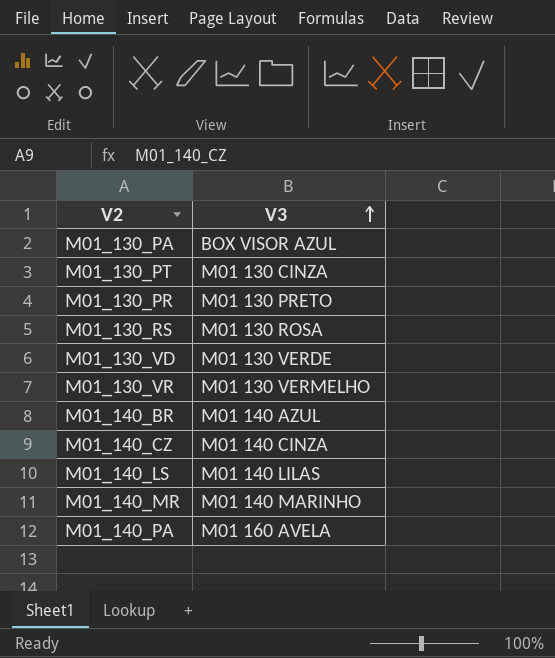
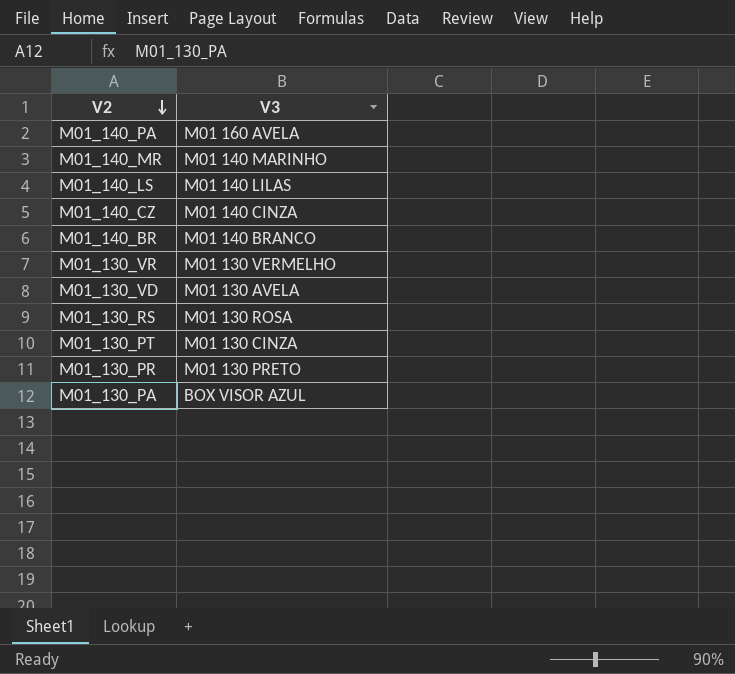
row order: V3 ascending -> V2 descending
M01_140_BR | V3: M01 140 AZUL -> M01 140 BRANCO
M01_130_VD | V3: M01 130 VERDE -> M01 130 AVELA

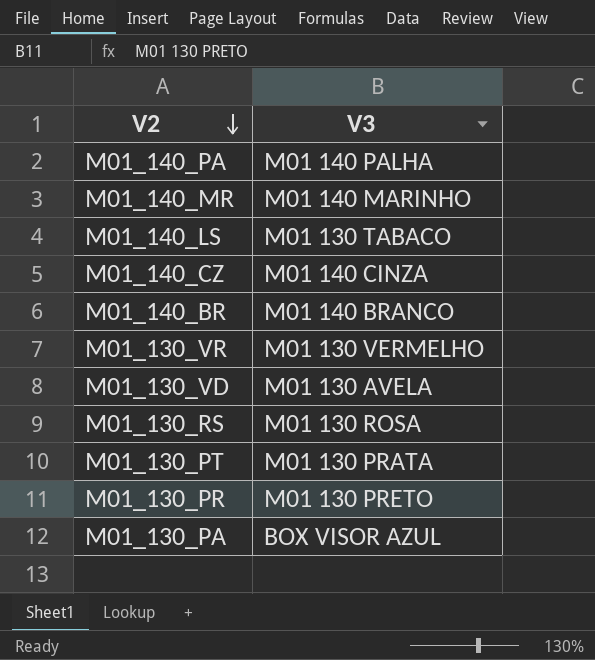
M01_140_PA | V3: M01 160 AVELA -> M01 140 PALHA
M01_140_LS | V3: M01 140 LILAS -> M01 130 TABACO
M01_130_PT | V3: M01 130 CINZA -> M01 130 PRATA

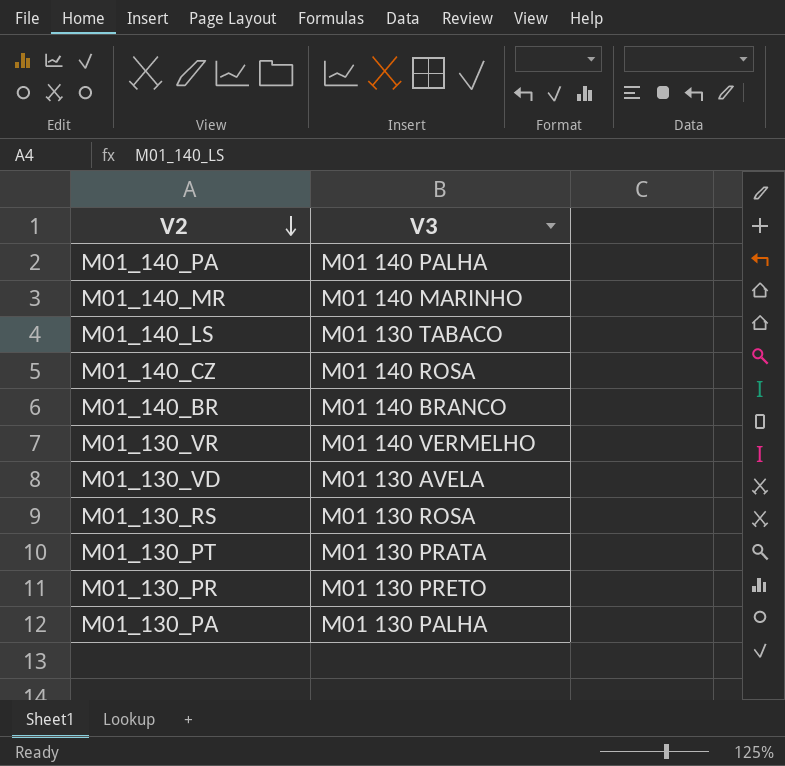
M01_140_CZ | V3: M01 140 CINZA -> M01 140 ROSA
M01_130_VR | V3: M01 130 VERMELHO -> M01 140 VERMELHO
M01_130_PA | V3: BOX VISOR AZUL -> M01 130 PALHA

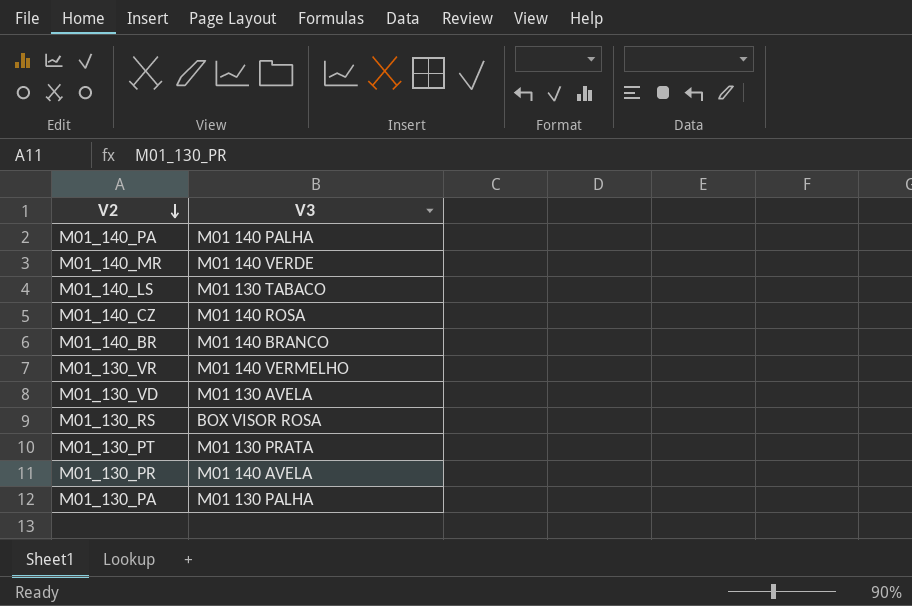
M01_140_MR | V3: M01 140 MARINHO -> M01 140 VERDE
M01_130_RS | V3: M01 130 ROSA -> BOX VISOR ROSA
M01_130_PR | V3: M01 130 PRETO -> M01 140 AVELA

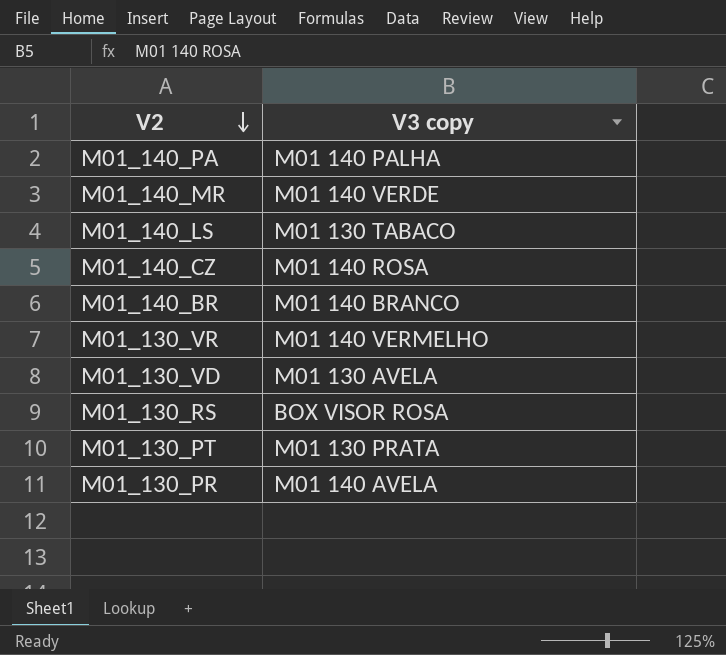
column name: V3 -> V3 copy
row M01_130_PA: M01 130 PALHA -> none

